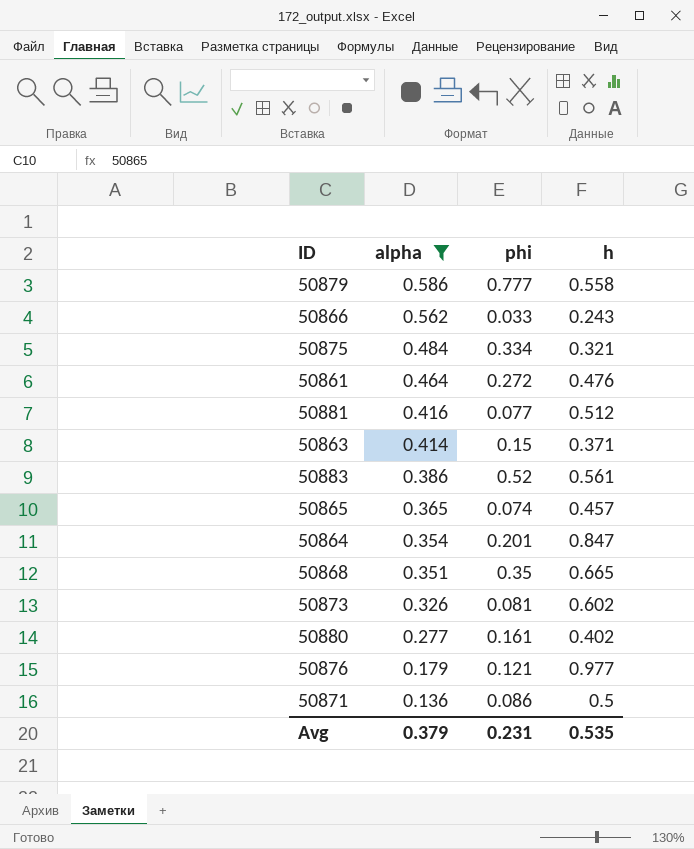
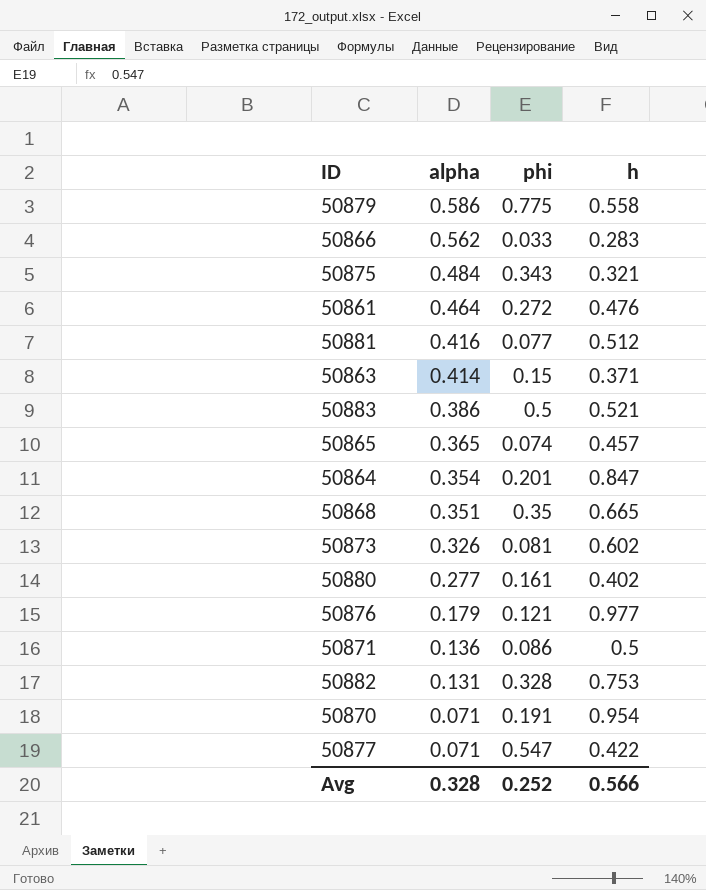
filter: alpha >= 0.136 -> none
50879 | phi: 0.777 -> 0.775
50866 | h: 0.243 -> 0.283
50875 | phi: 0.334 -> 0.343
50883 | phi: 0.52 -> 0.5
50883 | h: 0.561 -> 0.521
Avg | alpha: 0.379 -> 0.328
Avg | phi: 0.231 -> 0.252
Avg | h: 0.535 -> 0.566

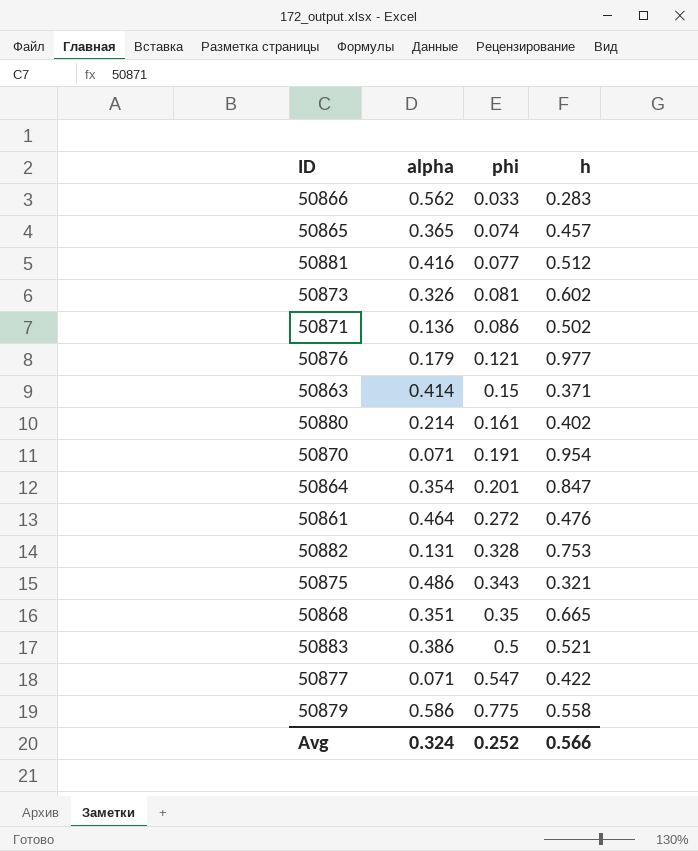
row order: alpha descending -> phi ascending
50871 | h: 0.5 -> 0.502
50880 | alpha: 0.277 -> 0.214
50875 | alpha: 0.484 -> 0.486
Avg | alpha: 0.328 -> 0.324

